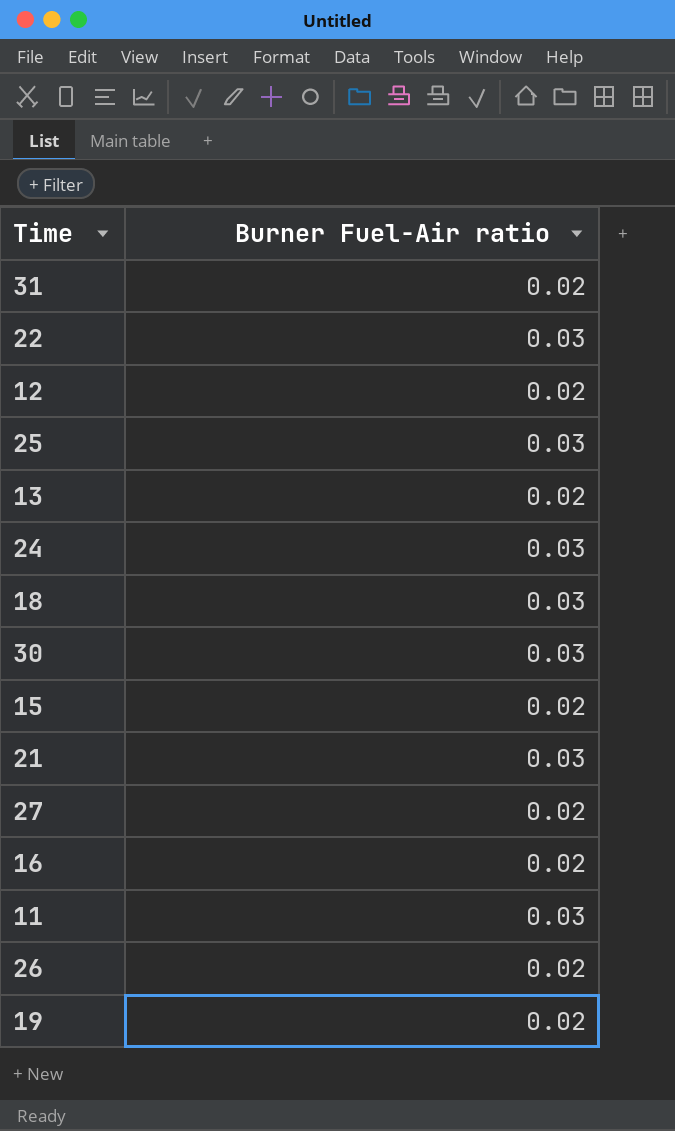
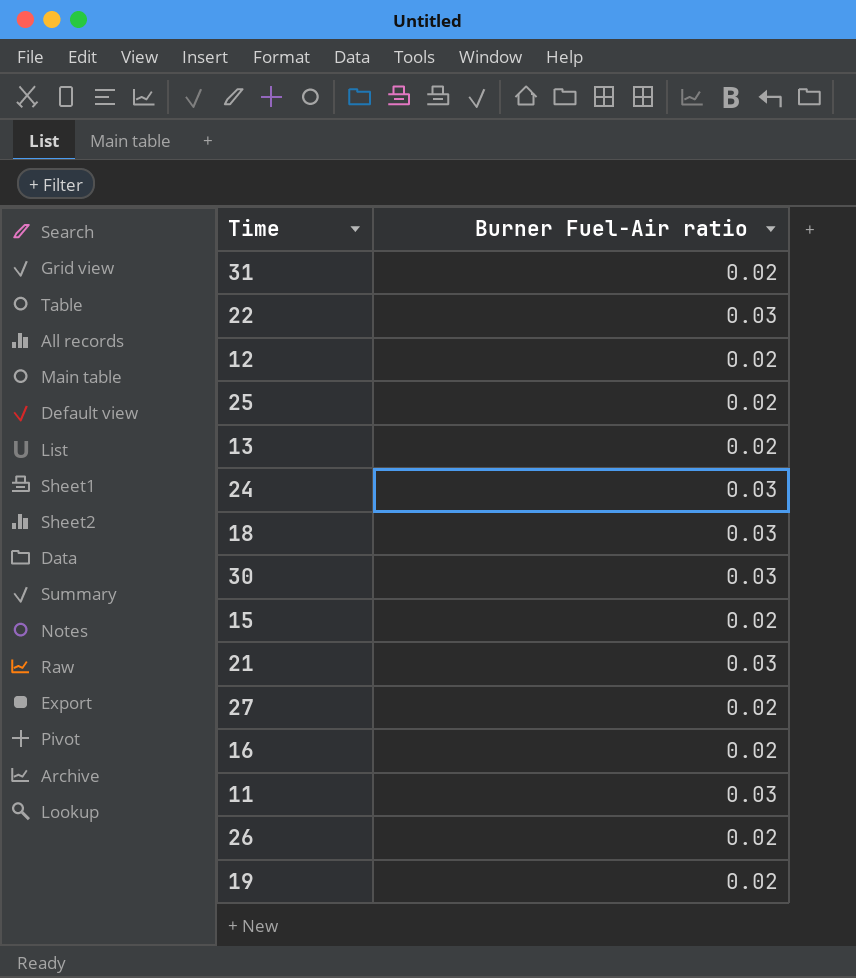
25 | Burner Fuel-Air ratio: 0.03 -> 0.02

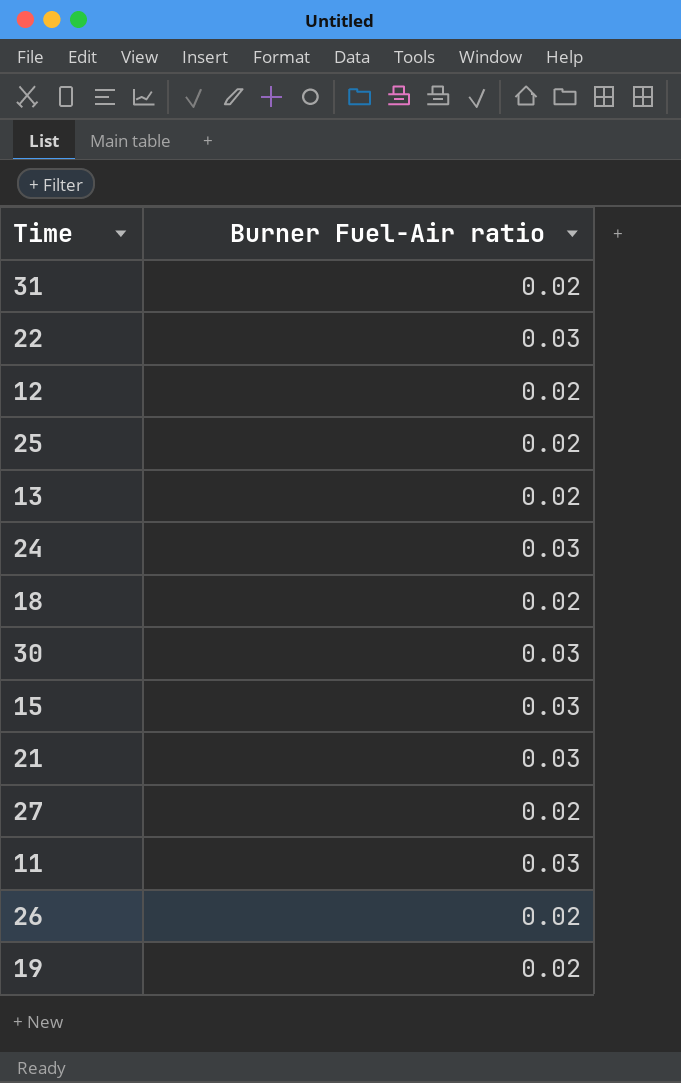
row 16: 0.02 -> none
18 | Burner Fuel-Air ratio: 0.03 -> 0.02
15 | Burner Fuel-Air ratio: 0.02 -> 0.03

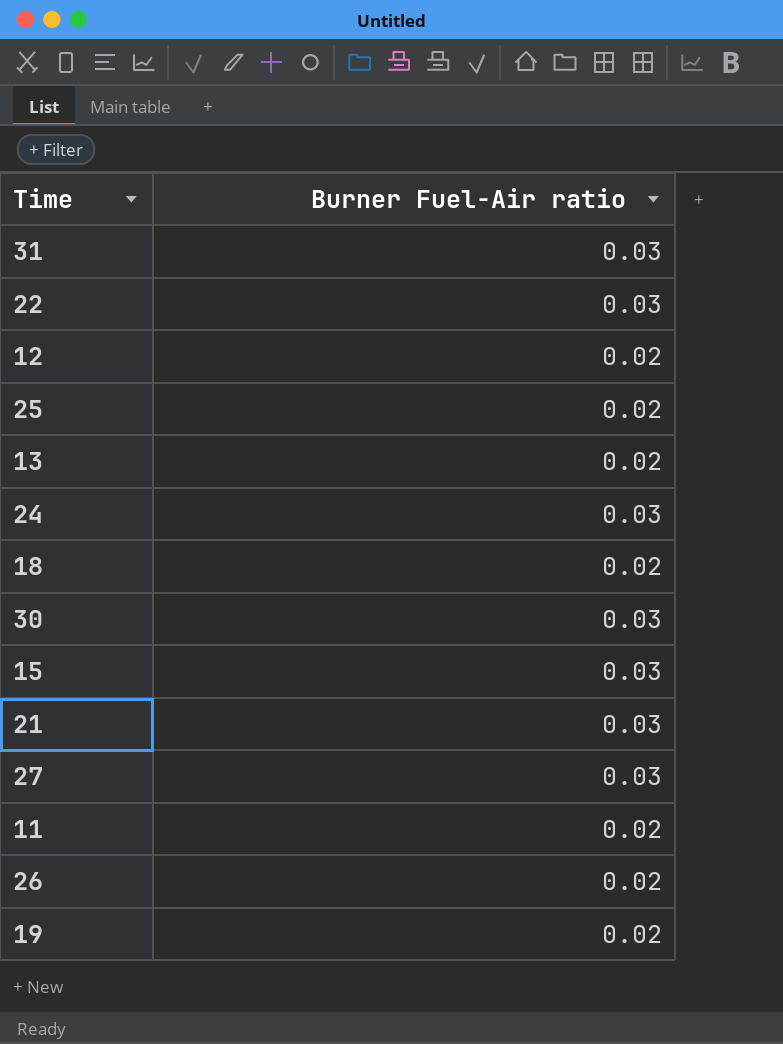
31 | Burner Fuel-Air ratio: 0.02 -> 0.03
27 | Burner Fuel-Air ratio: 0.02 -> 0.03
11 | Burner Fuel-Air ratio: 0.03 -> 0.02

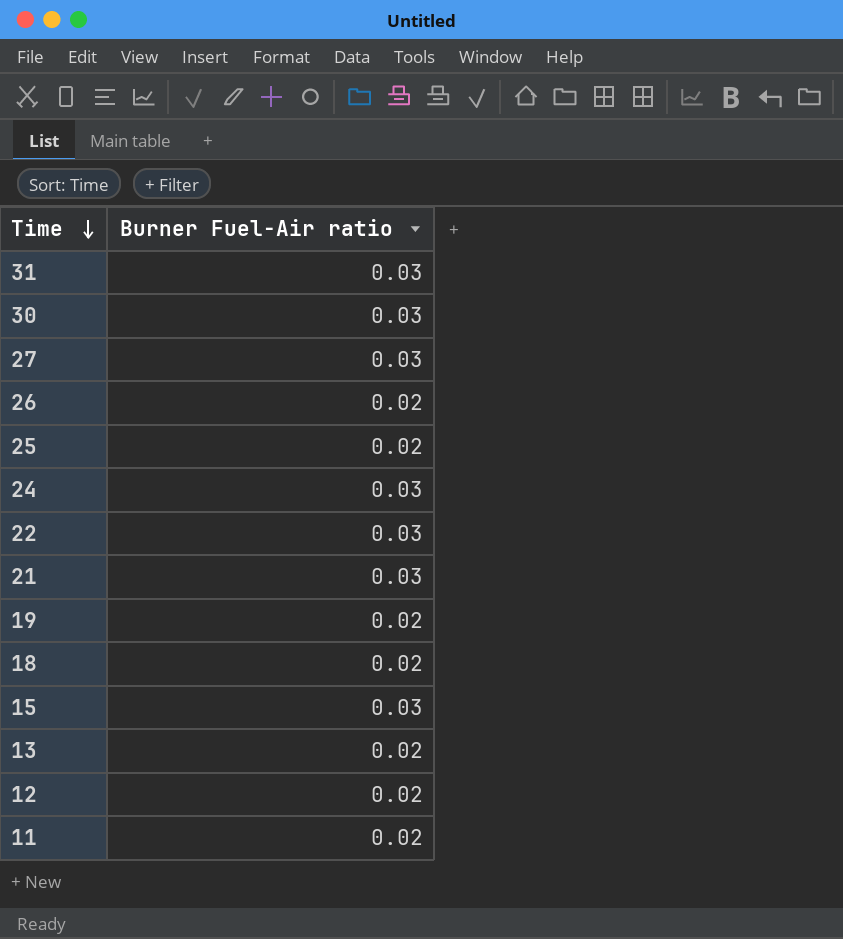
row order: none -> Time descending

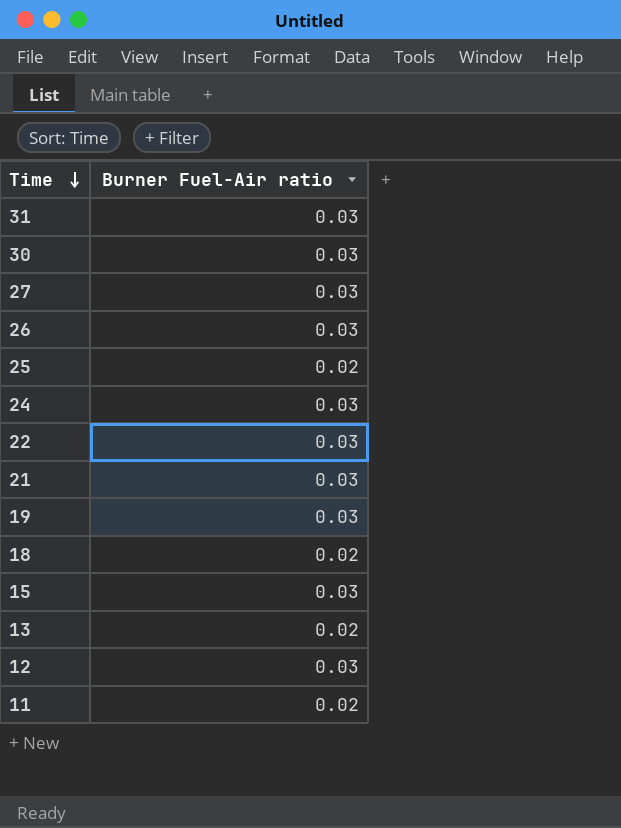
26 | Burner Fuel-Air ratio: 0.02 -> 0.03
19 | Burner Fuel-Air ratio: 0.02 -> 0.03
12 | Burner Fuel-Air ratio: 0.02 -> 0.03

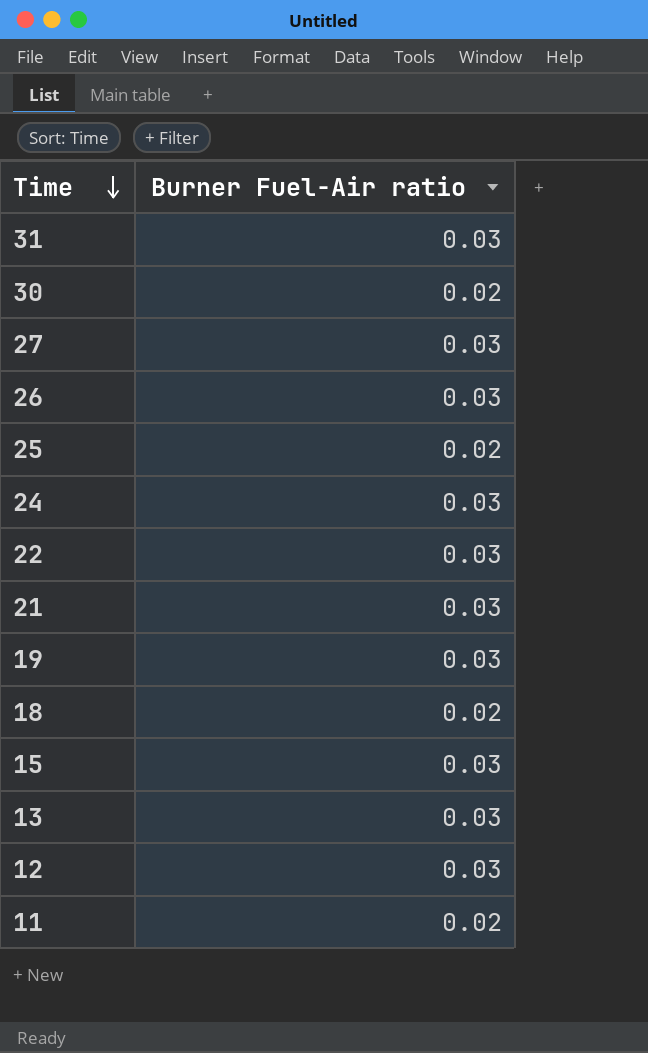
30 | Burner Fuel-Air ratio: 0.03 -> 0.02
13 | Burner Fuel-Air ratio: 0.02 -> 0.03

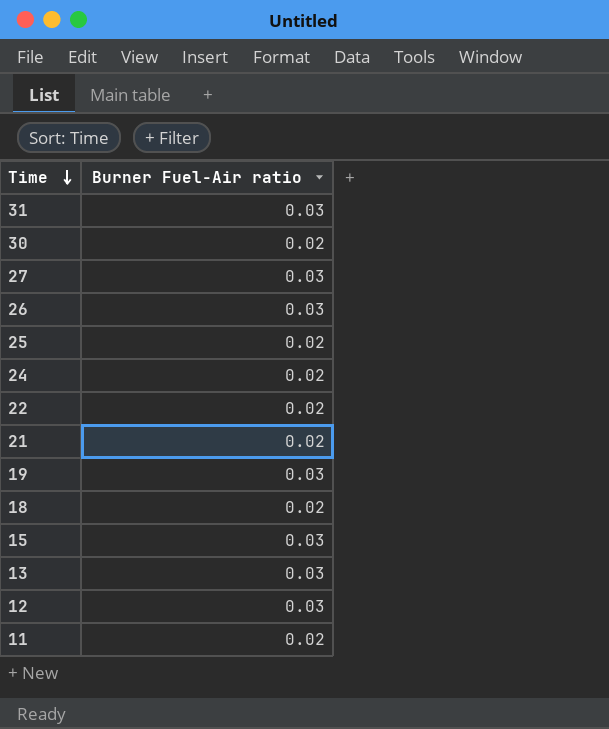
24 | Burner Fuel-Air ratio: 0.03 -> 0.02
22 | Burner Fuel-Air ratio: 0.03 -> 0.02
21 | Burner Fuel-Air ratio: 0.03 -> 0.02

